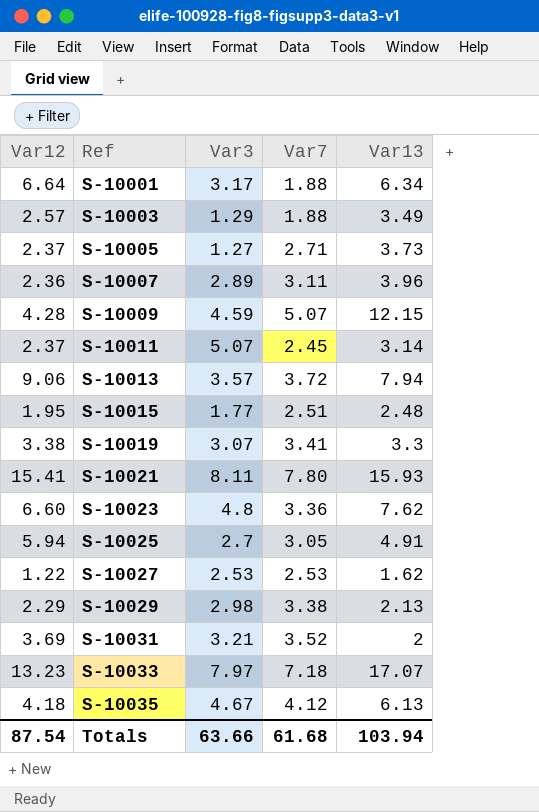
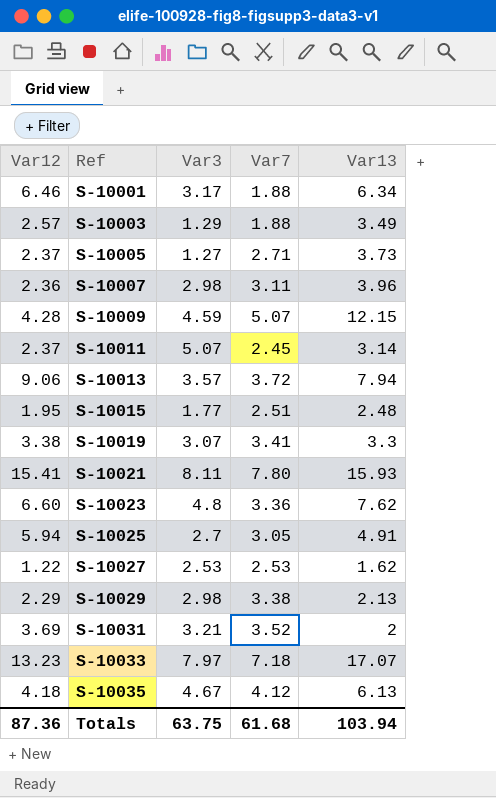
S-10001 | Var12: 6.64 -> 6.46
S-10007 | Var3: 2.89 -> 2.98
Totals | Var12: 87.54 -> 87.36
Totals | Var3: 63.66 -> 63.75

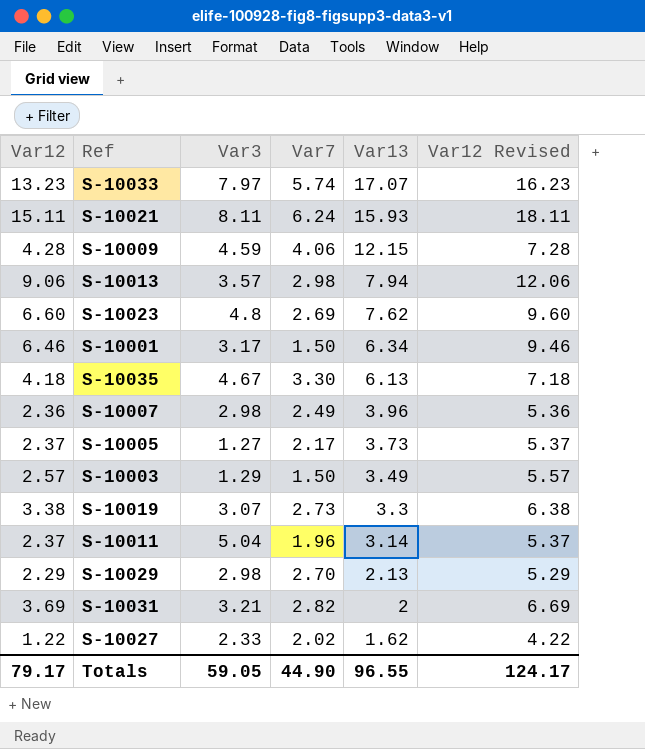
row order: Ref ascending -> Var13 descending
column Var12 Revised | formula: none -> [Var12] + 3
row S-10015: 1.95 | 1.77 | 2.51 | 2.48 -> none
row S-10025: 5.94 | 2.7 | 3.05 | 4.91 -> none
S-10033 | Var7: 7.18 -> 5.74
S-10021 | Var12: 15.41 -> 15.11
S-10021 | Var7: 7.80 -> 6.24
S-10009 | Var7: 5.07 -> 4.06
S-10013 | Var7: 3.72 -> 2.98
S-10023 | Var7: 3.36 -> 2.69
S-10001 | Var7: 1.88 -> 1.50
S-10035 | Var7: 4.12 -> 3.30
S-10007 | Var7: 3.11 -> 2.49
S-10005 | Var7: 2.71 -> 2.17
S-10003 | Var7: 1.88 -> 1.50
S-10019 | Var7: 3.41 -> 2.73
S-10011 | Var3: 5.07 -> 5.04
S-10011 | Var7: 2.45 -> 1.96
S-10029 | Var7: 3.38 -> 2.70
S-10031 | Var7: 3.52 -> 2.82
S-10027 | Var3: 2.53 -> 2.33
S-10027 | Var7: 2.53 -> 2.02
Totals | Var12: 87.36 -> 79.17
Totals | Var3: 63.75 -> 59.05
Totals | Var7: 61.68 -> 44.90
Totals | Var13: 103.94 -> 96.55

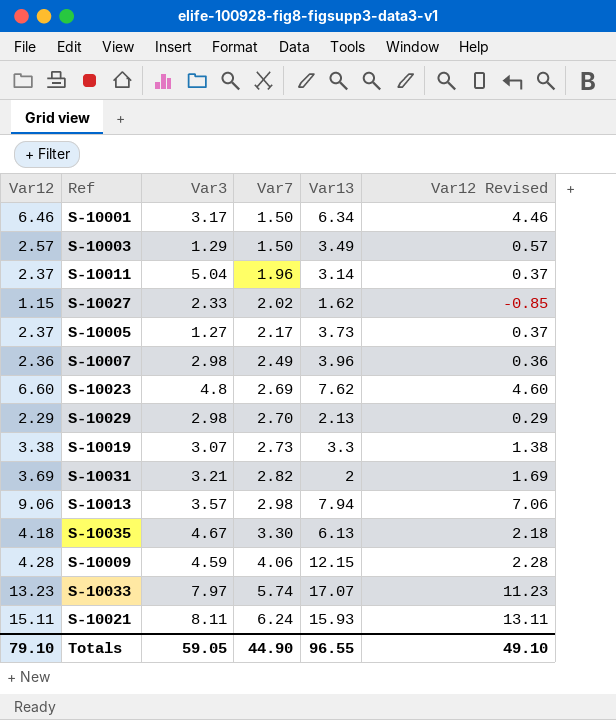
row order: Var13 descending -> Var7 ascending
column Var12 Revised | formula: [Var12] + 3 -> [Var12] - 2
S-10027 | Var12: 1.22 -> 1.15
Totals | Var12: 79.17 -> 79.10
Totals | Var12 Revised: 124.17 -> 49.10

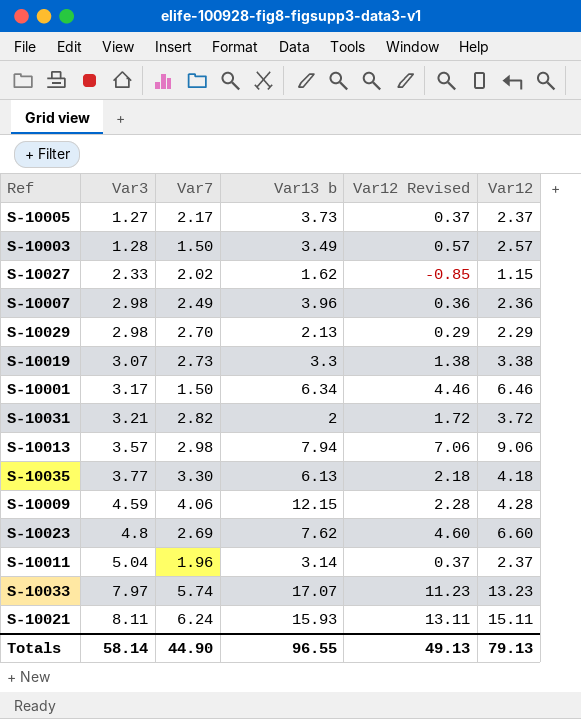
row order: Var7 ascending -> Var3 ascending
column name: Var13 -> Var13 b
column Var12 | position: 1 -> 6
S-10003 | Var3: 1.29 -> 1.28
S-10031 | Var12 Revised: 1.69 -> 1.72
S-10031 | Var12: 3.69 -> 3.72
S-10035 | Var3: 4.67 -> 3.77
Totals | Var3: 59.05 -> 58.14
Totals | Var12 Revised: 49.10 -> 49.13
Totals | Var12: 79.10 -> 79.13

